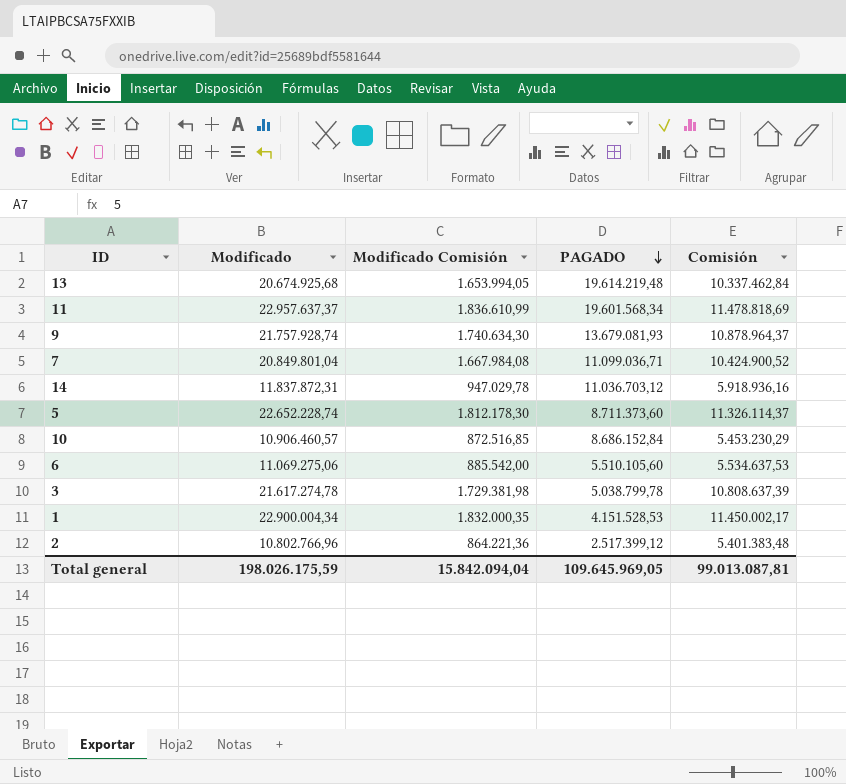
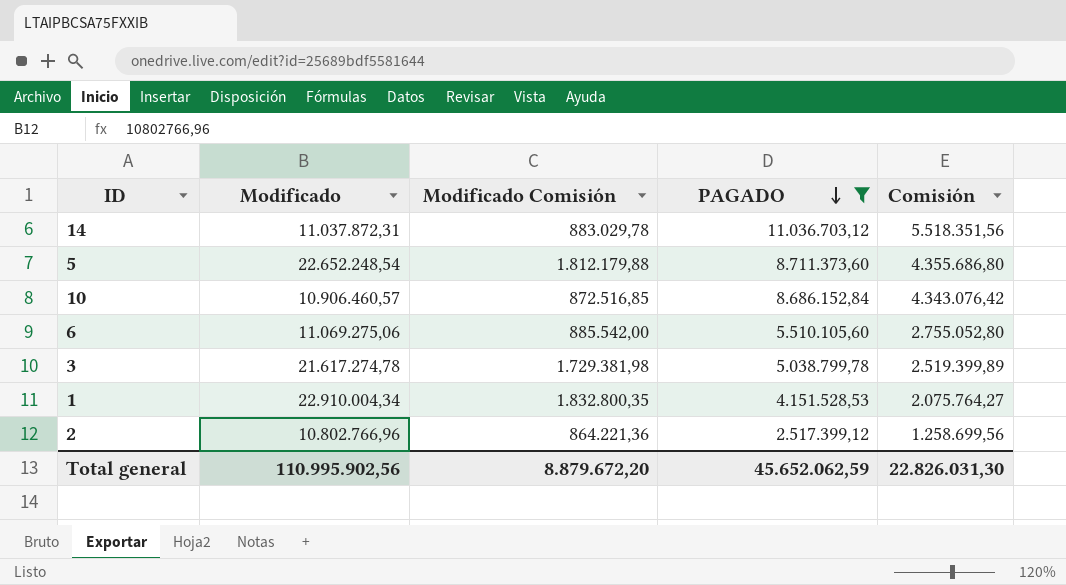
filter: none -> PAGADO <= 11.036.703,12
column Comisión | formula: [Modificado] * 0,5 -> [PAGADO] * 0,5
14 | Modificado: 11.837.872,31 -> 11.037.872,31
14 | Modificado Comisión: 947.029,78 -> 883.029,78
5 | Modificado: 22.652.228,74 -> 22.652.248,54
5 | Modificado Comisión: 1.812.178,30 -> 1.812.179,88
1 | Modificado: 22.900.004,34 -> 22.910.004,34
1 | Modificado Comisión: 1.832.000,35 -> 1.832.800,35
Total general | Modificado: 198.026.175,59 -> 110.995.902,56
Total general | Modificado Comisión: 15.842.094,04 -> 8.879.672,20
Total general | PAGADO: 109.645.969,05 -> 45.652.062,59
Total general | Comisión: 99.013.087,81 -> 22.826.031,30

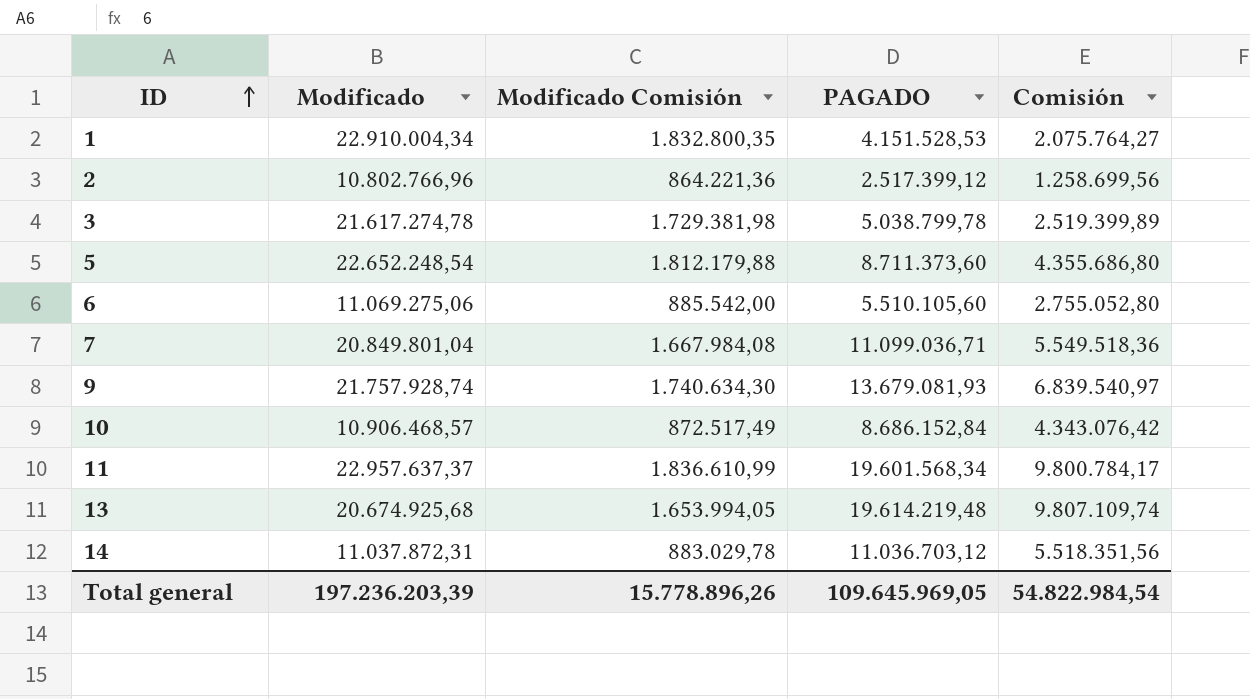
filter: PAGADO <= 11.036.703,12 -> none
row order: PAGADO descending -> ID ascending
10 | Modificado: 10.906.460,57 -> 10.906.468,57
10 | Modificado Comisión: 872.516,85 -> 872.517,49
Total general | Modificado: 110.995.902,56 -> 197.236.203,39
Total general | Modificado Comisión: 8.879.672,20 -> 15.778.896,26
Total general | PAGADO: 45.652.062,59 -> 109.645.969,05
Total general | Comisión: 22.826.031,30 -> 54.822.984,54

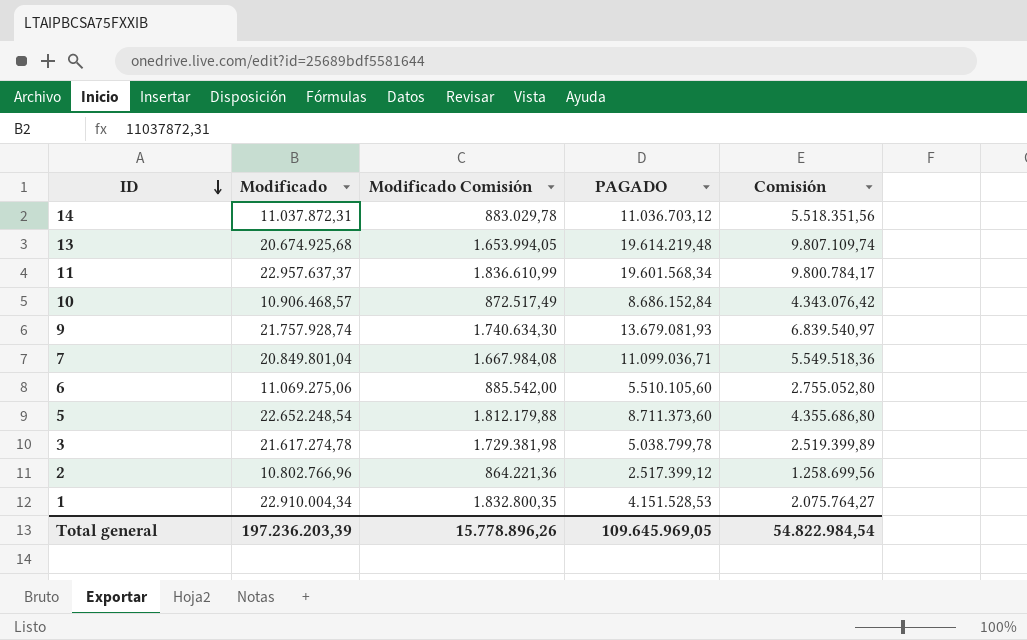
row order: ID ascending -> ID descending

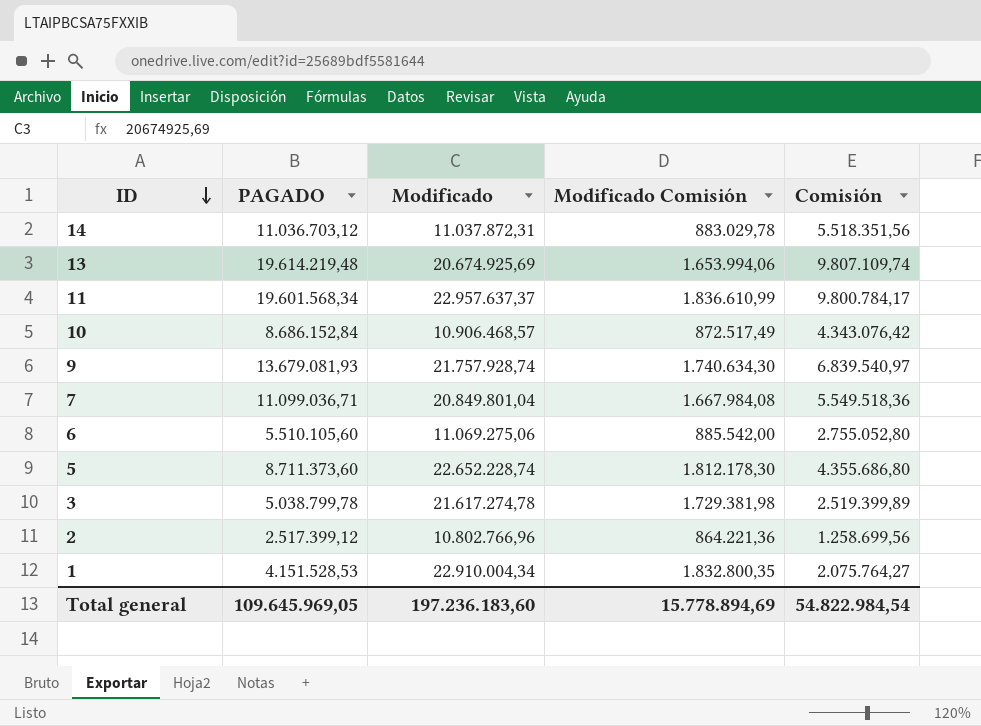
column PAGADO | position: 4 -> 2
13 | Modificado: 20.674.925,68 -> 20.674.925,69
13 | Modificado Comisión: 1.653.994,05 -> 1.653.994,06
5 | Modificado: 22.652.248,54 -> 22.652.228,74
5 | Modificado Comisión: 1.812.179,88 -> 1.812.178,30
Total general | Modificado: 197.236.203,39 -> 197.236.183,60
Total general | Modificado Comisión: 15.778.896,26 -> 15.778.894,69

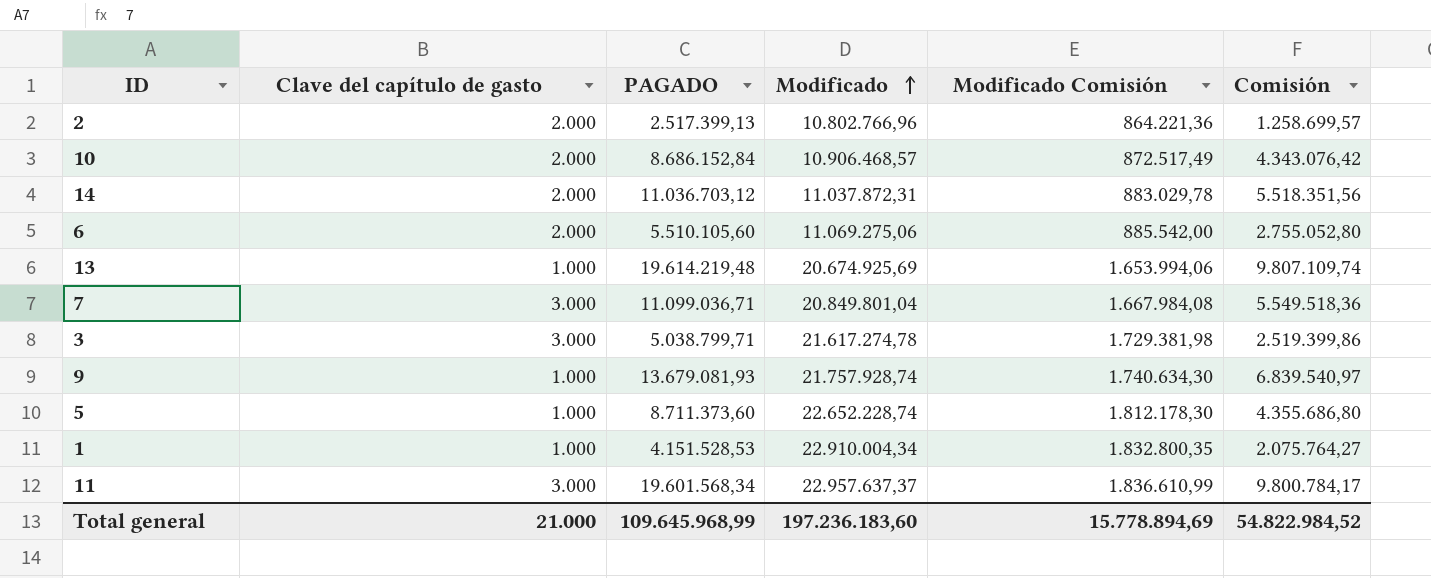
row order: ID descending -> Modificado ascending
column Clave del capítulo de gasto | position: none -> 2
2 | PAGADO: 2.517.399,12 -> 2.517.399,13
2 | Comisión: 1.258.699,56 -> 1.258.699,57
3 | PAGADO: 5.038.799,78 -> 5.038.799,71
3 | Comisión: 2.519.399,89 -> 2.519.399,86
Total general | PAGADO: 109.645.969,05 -> 109.645.968,99
Total general | Comisión: 54.822.984,54 -> 54.822.984,52

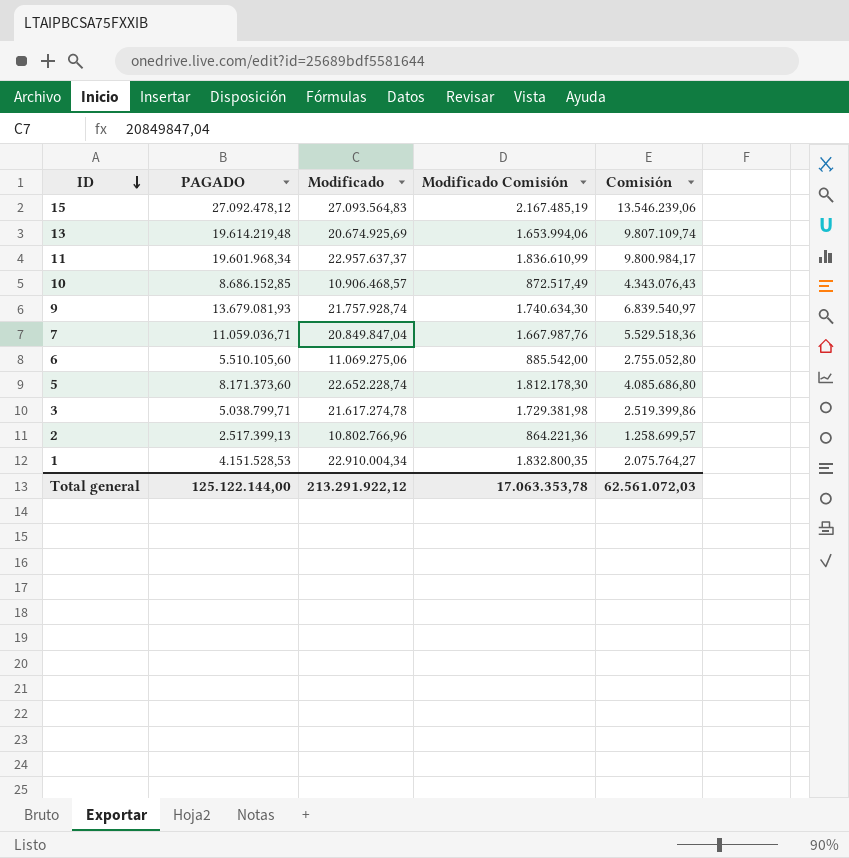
row order: Modificado ascending -> ID descending
column Clave del capítulo de gasto | position: 2 -> none
row 14: 2.000 | 11.036.703,12 | 11.037.872,31 | 883.029,78 | 5.518.351,56 -> none
row 15: none -> 27.092.478,12 | 27.093.564,83 | 2.167.485,19 | 13.546.239,06
11 | PAGADO: 19.601.568,34 -> 19.601.968,34
11 | Comisión: 9.800.784,17 -> 9.800.984,17
10 | PAGADO: 8.686.152,84 -> 8.686.152,85
10 | Comisión: 4.343.076,42 -> 4.343.076,43
7 | PAGADO: 11.099.036,71 -> 11.059.036,71
7 | Modificado: 20.849.801,04 -> 20.849.847,04
7 | Modificado Comisión: 1.667.984,08 -> 1.667.987,76
7 | Comisión: 5.549.518,36 -> 5.529.518,36
5 | PAGADO: 8.711.373,60 -> 8.171.373,60
5 | Comisión: 4.355.686,80 -> 4.085.686,80
Total general | PAGADO: 109.645.968,99 -> 125.122.144,00
Total general | Modificado: 197.236.183,60 -> 213.291.922,12
Total general | Modificado Comisión: 15.778.894,69 -> 17.063.353,78
Total general | Comisión: 54.822.984,52 -> 62.561.072,03

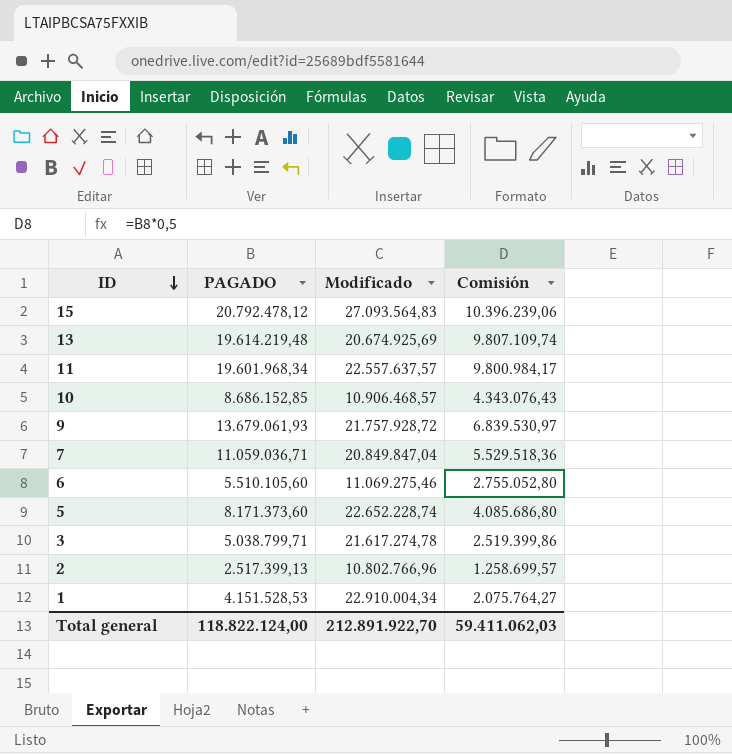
column Modificado Comisión | formula: [Modificado] * 0,08 -> none
15 | PAGADO: 27.092.478,12 -> 20.792.478,12
15 | Comisión: 13.546.239,06 -> 10.396.239,06
11 | Modificado: 22.957.637,37 -> 22.557.637,57
9 | PAGADO: 13.679.081,93 -> 13.679.061,93
9 | Modificado: 21.757.928,74 -> 21.757.928,72
9 | Comisión: 6.839.540,97 -> 6.839.530,97
6 | Modificado: 11.069.275,06 -> 11.069.275,46
Total general | PAGADO: 125.122.144,00 -> 118.822.124,00
Total general | Modificado: 213.291.922,12 -> 212.891.922,70
Total general | Comisión: 62.561.072,03 -> 59.411.062,03

